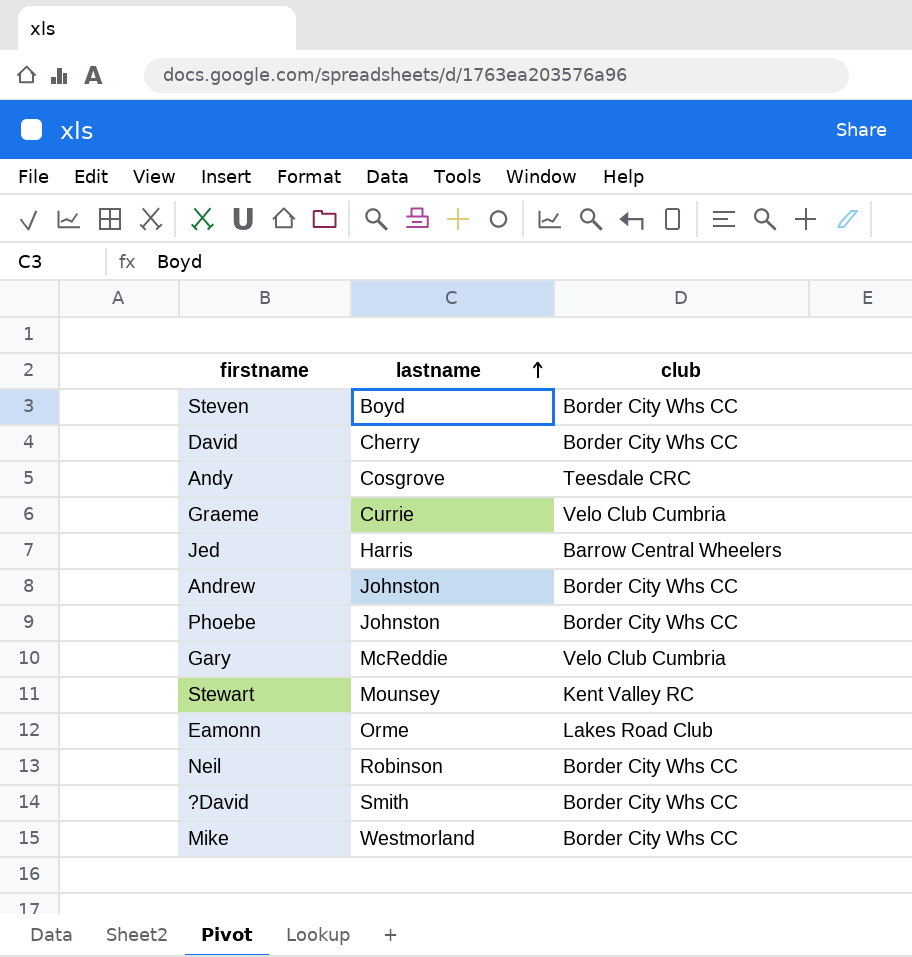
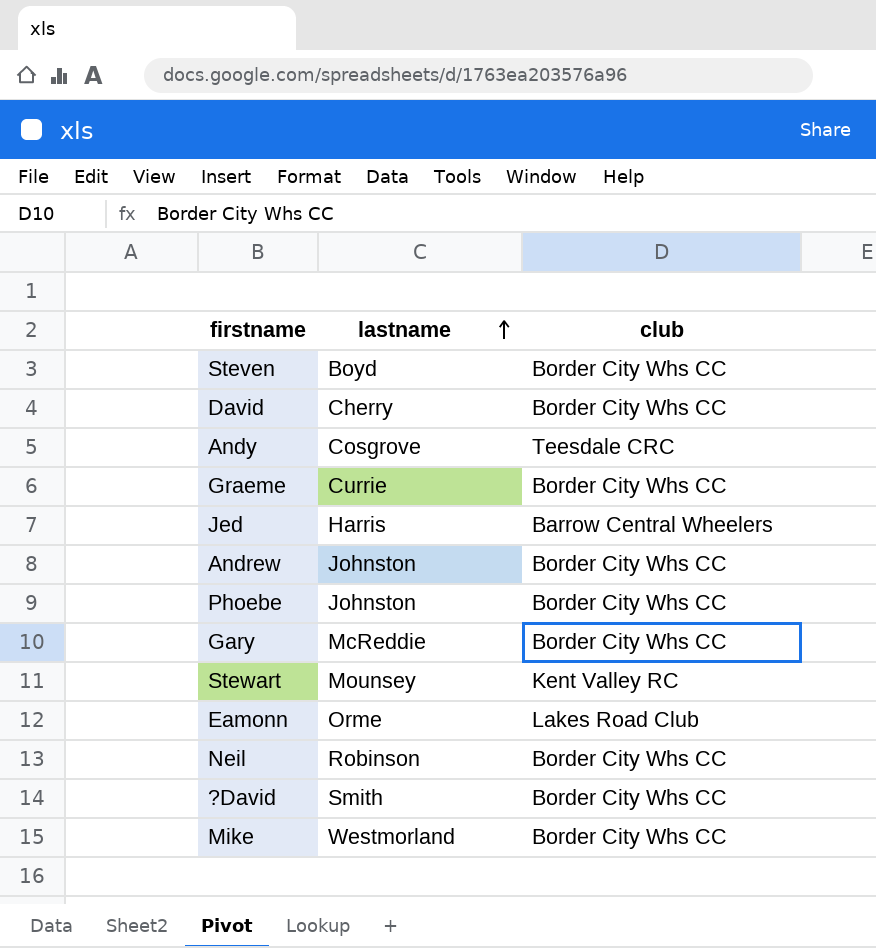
Graeme | club: Velo Club Cumbria -> Border City Whs CC
Gary | club: Velo Club Cumbria -> Border City Whs CC

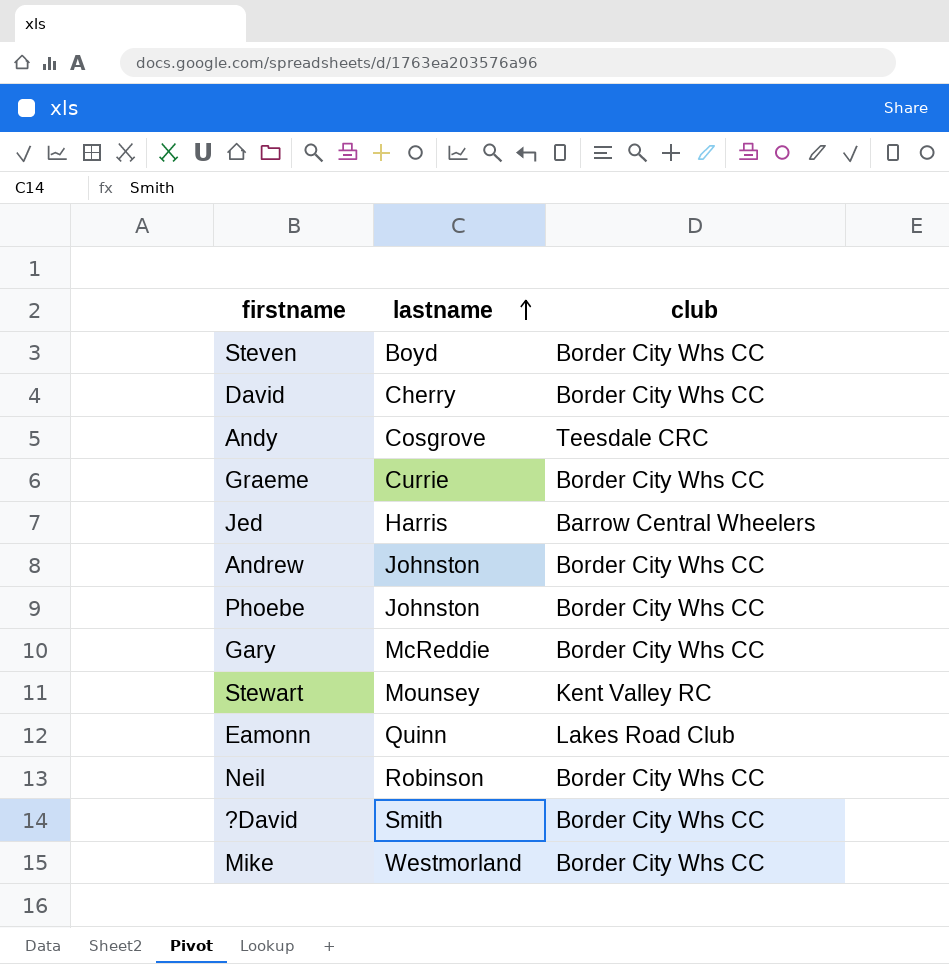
Eamonn | lastname: Orme -> Quinn

